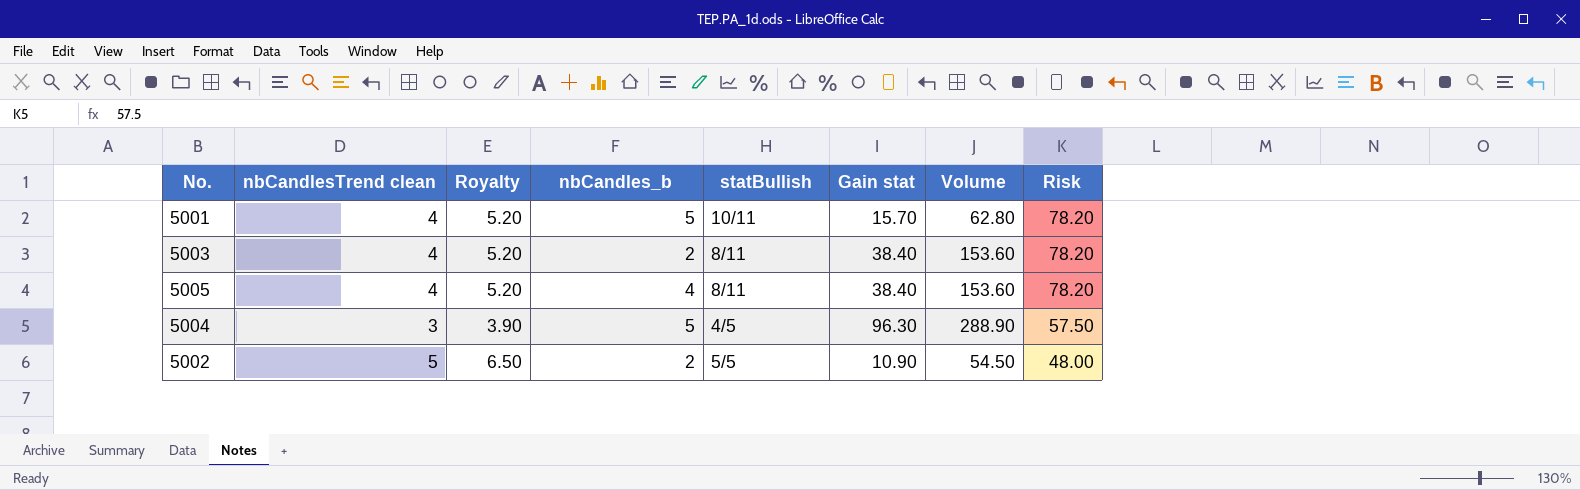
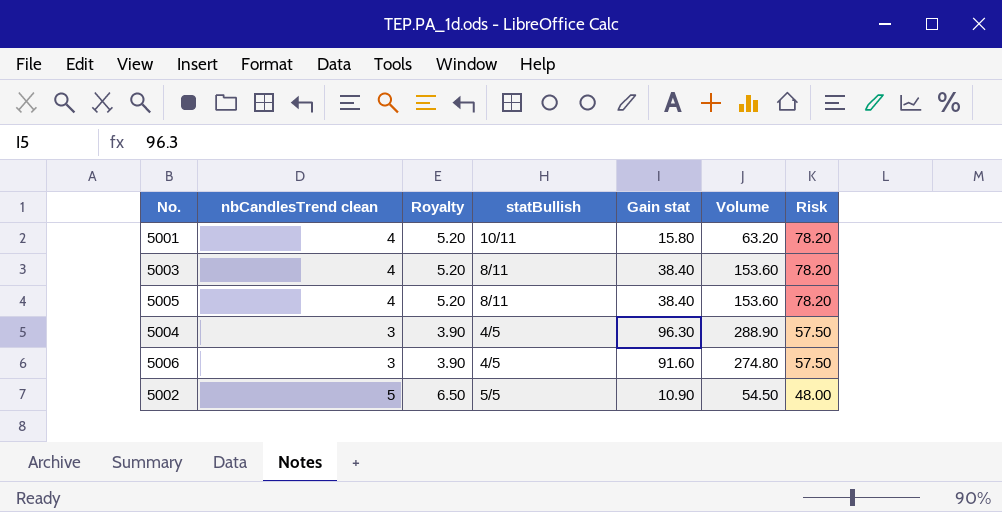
column nbCandles_b | position: 4 -> none
5001 | Gain stat: 15.70 -> 15.80
5001 | Volume: 62.80 -> 63.20
row 5006: none -> 3 | 3.90 | 4/5 | 91.60 | 274.80 | 57.50

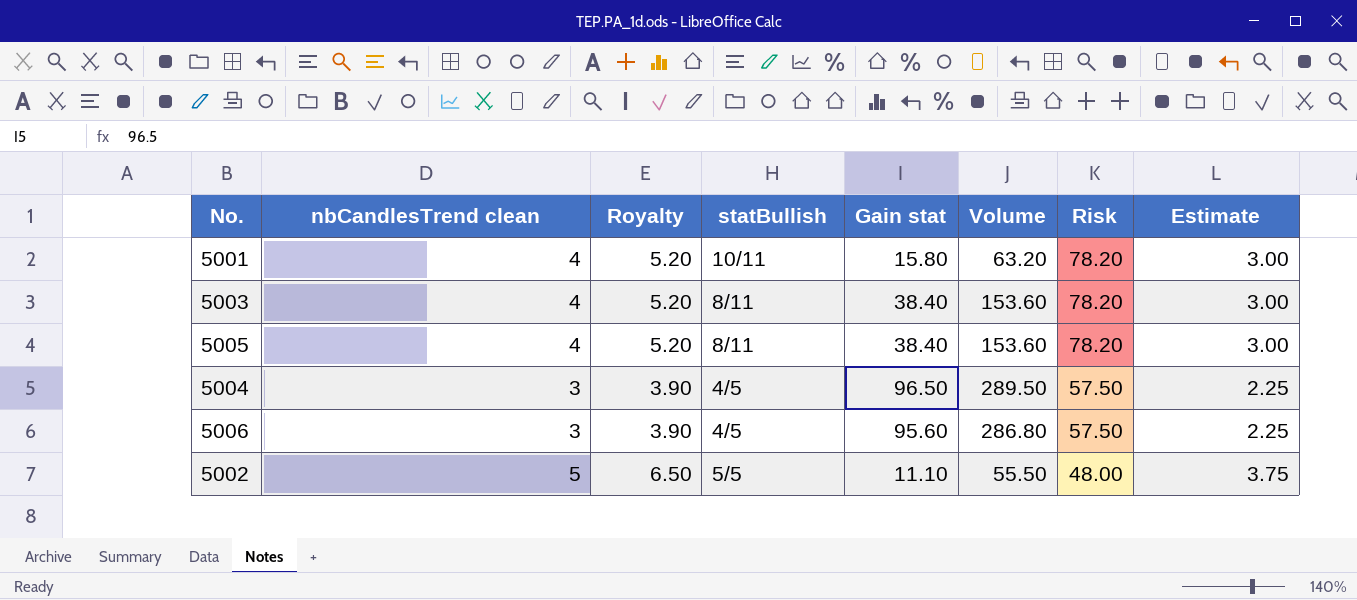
column Estimate | formula: none -> [nbCandlesTrend clean] * 0.75
5004 | Gain stat: 96.30 -> 96.50
5004 | Volume: 288.90 -> 289.50
5006 | Gain stat: 91.60 -> 95.60
5006 | Volume: 274.80 -> 286.80
5002 | Gain stat: 10.90 -> 11.10
5002 | Volume: 54.50 -> 55.50

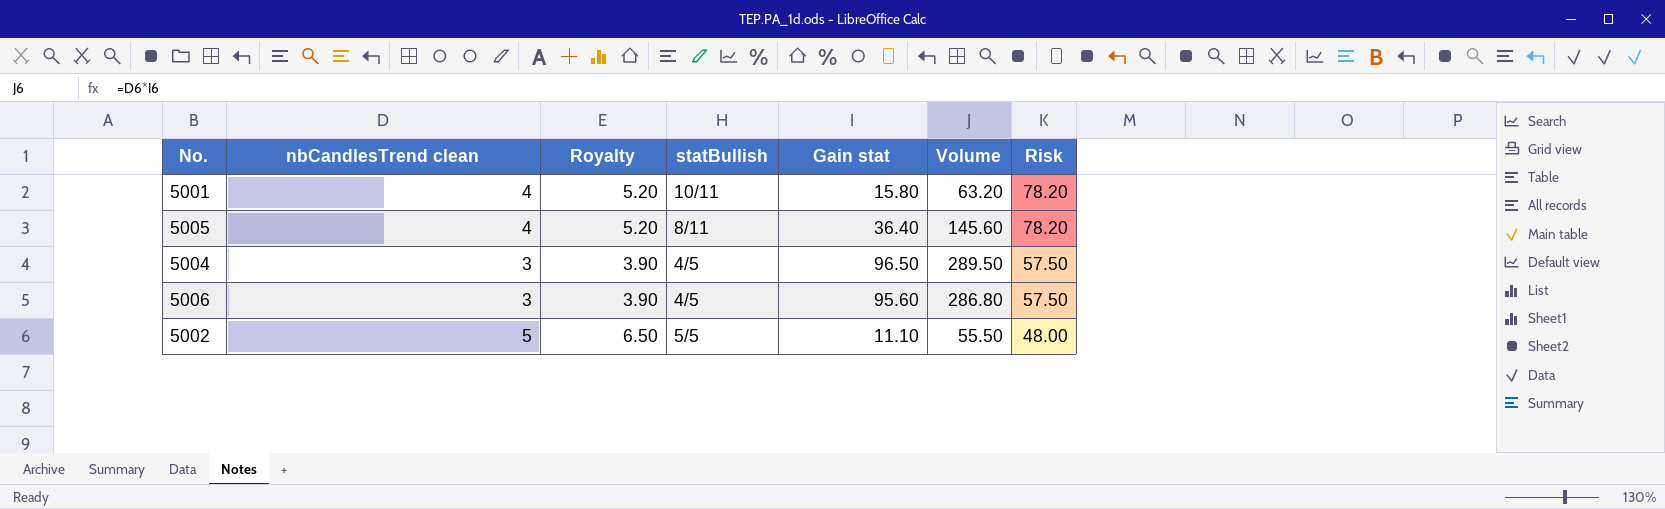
column Estimate | formula: [nbCandlesTrend clean] * 0.75 -> none
row 5003: 4 | 5.20 | 8/11 | 38.40 | 153.60 | 78.20 | 3.00 -> none
5005 | Gain stat: 38.40 -> 36.40
5005 | Volume: 153.60 -> 145.60

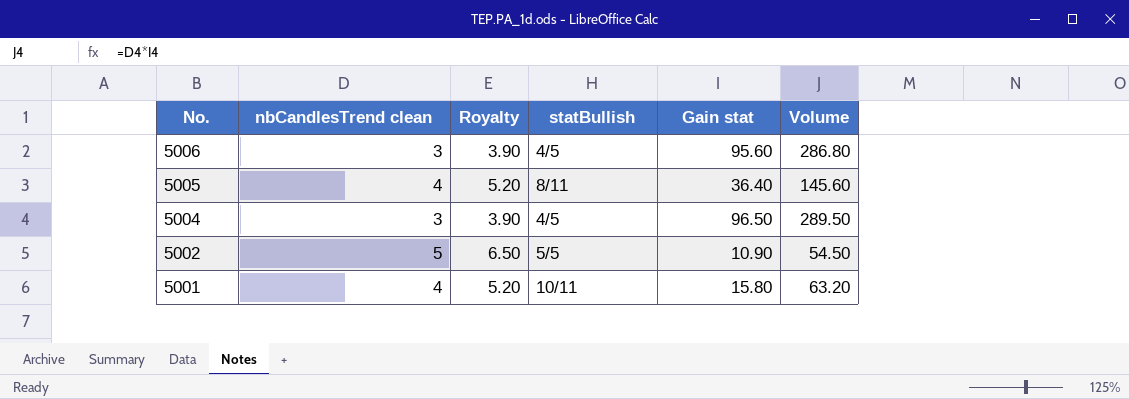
row order: Risk descending -> No. descending
column Risk | position: 7 -> none
5002 | Gain stat: 11.10 -> 10.90
5002 | Volume: 55.50 -> 54.50

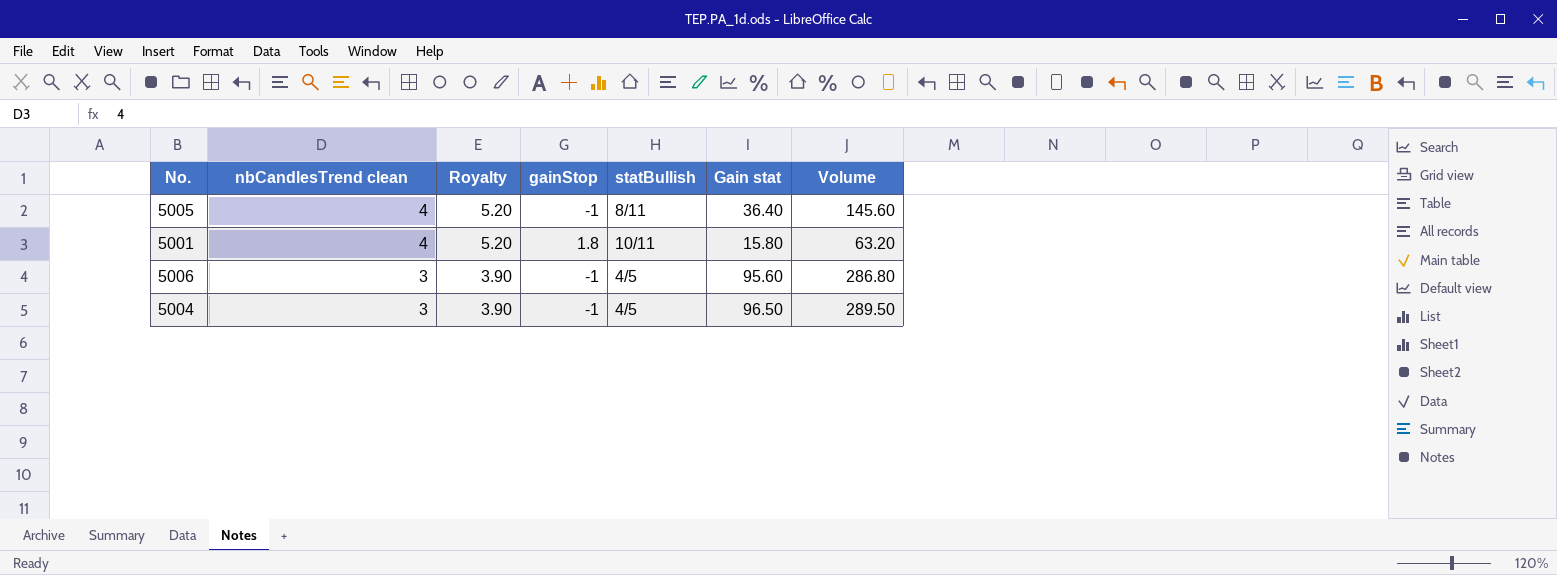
row order: No. descending -> nbCandlesTrend clean descending
column gainStop | position: none -> 4
row 5002: 5 | 6.50 | 5/5 | 10.90 | 54.50 -> none

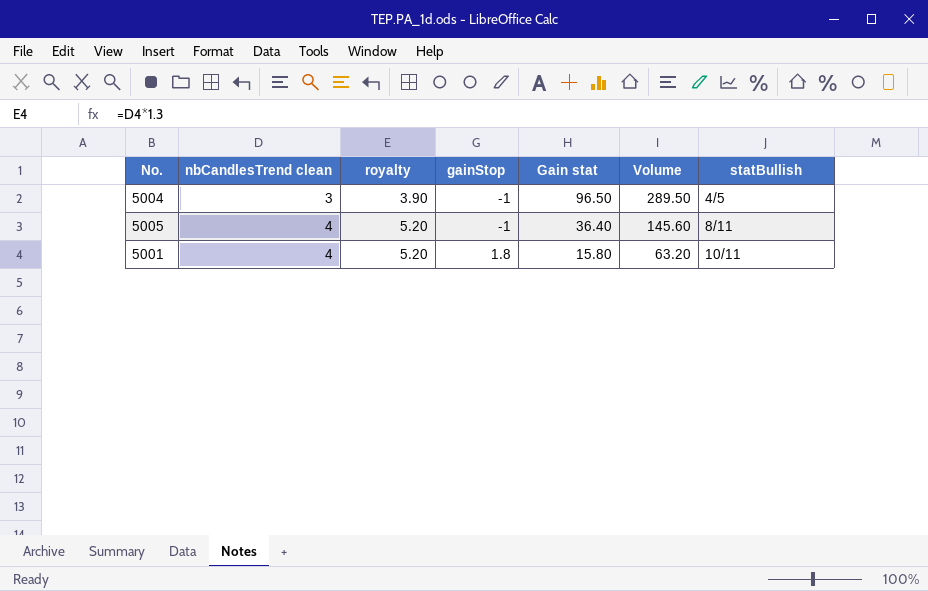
row order: nbCandlesTrend clean descending -> nbCandlesTrend clean ascending
column name: Royalty -> royalty
column statBullish | position: 5 -> 7
row 5006: 3 | 3.90 | -1 | 4/5 | 95.60 | 286.80 -> none

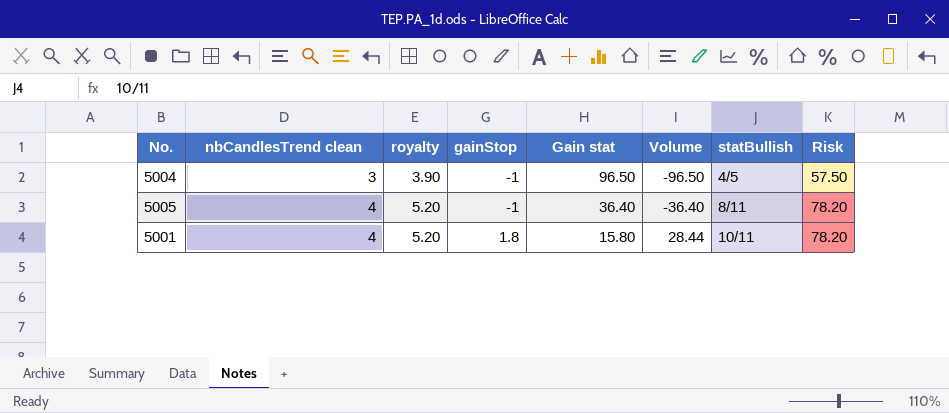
column Volume | formula: [nbCandlesTrend clean] * [Gain stat] -> [gainStop] * [Gain stat]
column Risk | position: none -> 8

